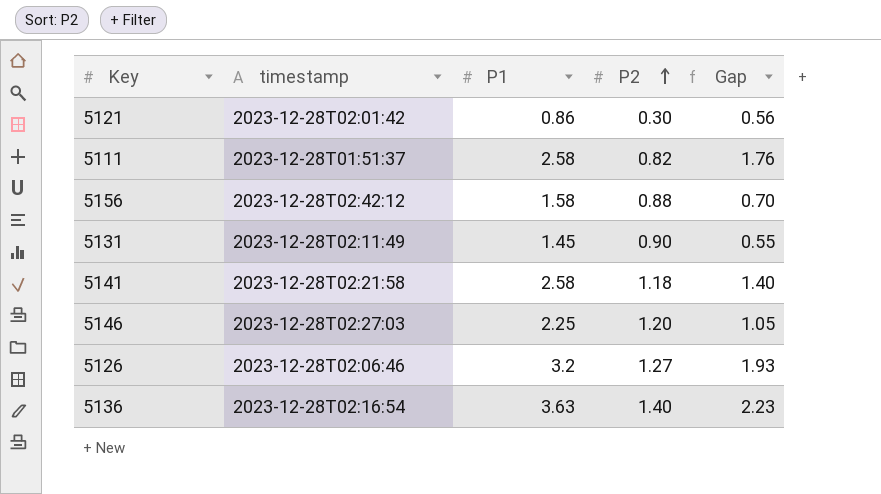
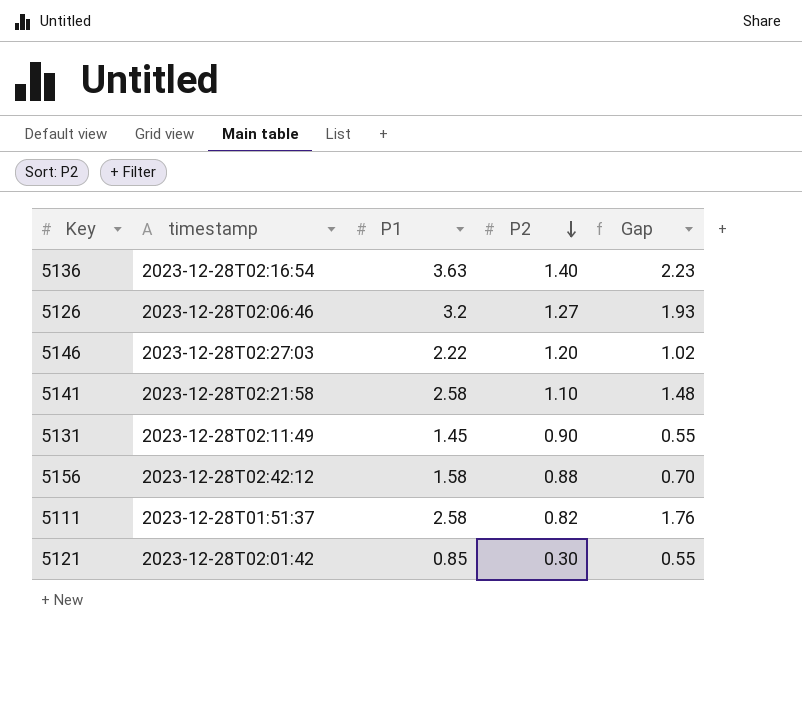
row order: P2 ascending -> P2 descending
5146 | P1: 2.25 -> 2.22
5146 | Gap: 1.05 -> 1.02
5141 | P2: 1.18 -> 1.10
5141 | Gap: 1.40 -> 1.48
5121 | P1: 0.86 -> 0.85
5121 | Gap: 0.56 -> 0.55

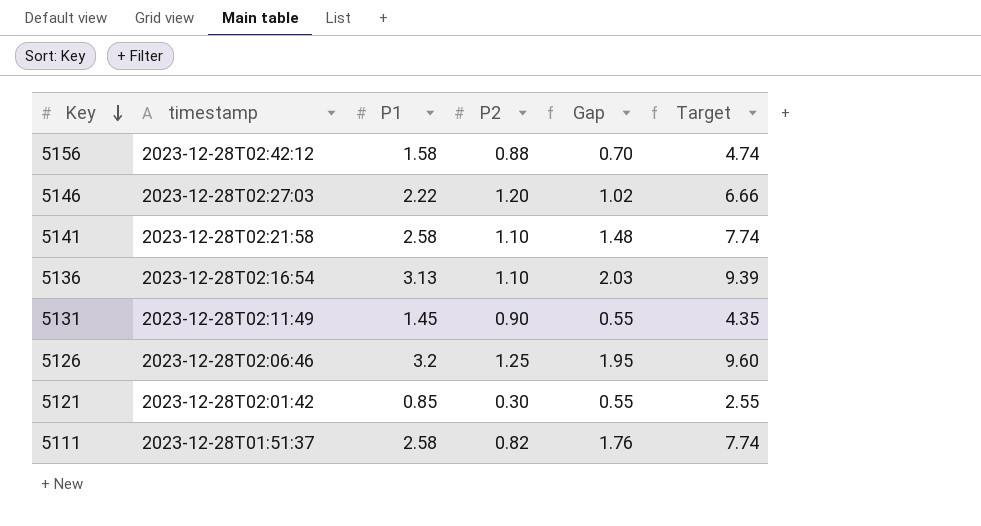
row order: P2 descending -> Key descending
column Target | formula: none -> [P1] * 3
5136 | P1: 3.63 -> 3.13
5136 | P2: 1.40 -> 1.10
5136 | Gap: 2.23 -> 2.03
5126 | P2: 1.27 -> 1.25
5126 | Gap: 1.93 -> 1.95

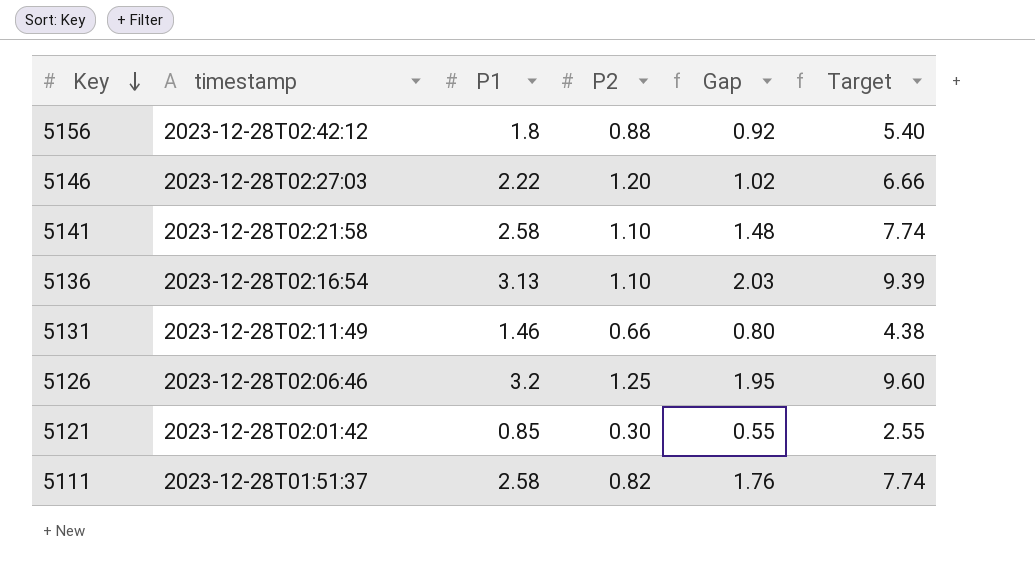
5156 | P1: 1.58 -> 1.8
5156 | Gap: 0.70 -> 0.92
5156 | Target: 4.74 -> 5.40
5131 | P1: 1.45 -> 1.46
5131 | P2: 0.90 -> 0.66
5131 | Gap: 0.55 -> 0.80
5131 | Target: 4.35 -> 4.38

